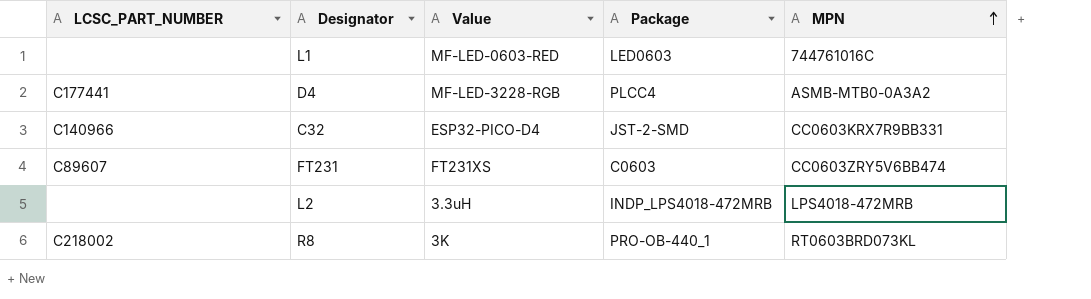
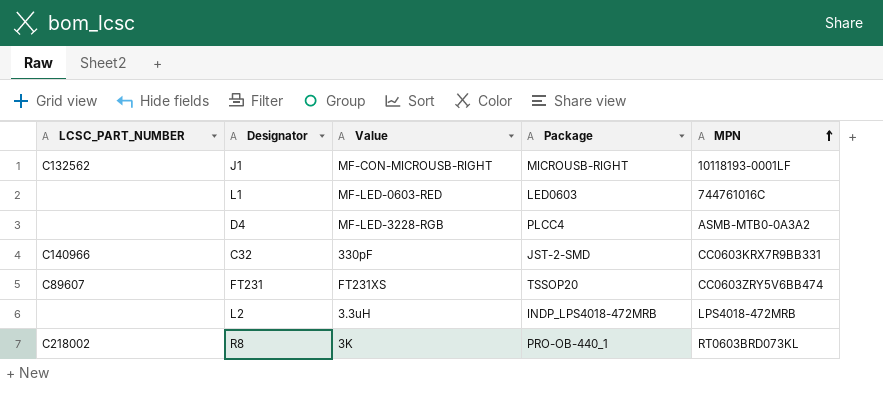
row J1: none -> C132562 | MF-CON-MICROUSB-RIGHT | MICROUSB-RIGHT | 10118193-0001LF
D4 | LCSC_PART_NUMBER: C177441 -> none
C32 | Value: ESP32-PICO-D4 -> 330pF
FT231 | Package: C0603 -> TSSOP20

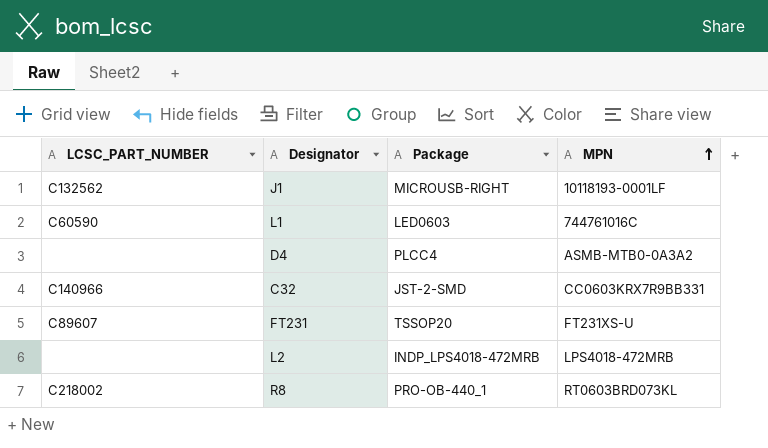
column Value | position: 3 -> none
L1 | LCSC_PART_NUMBER: none -> C60590
FT231 | MPN: CC0603ZRY5V6BB474 -> FT231XS-U

